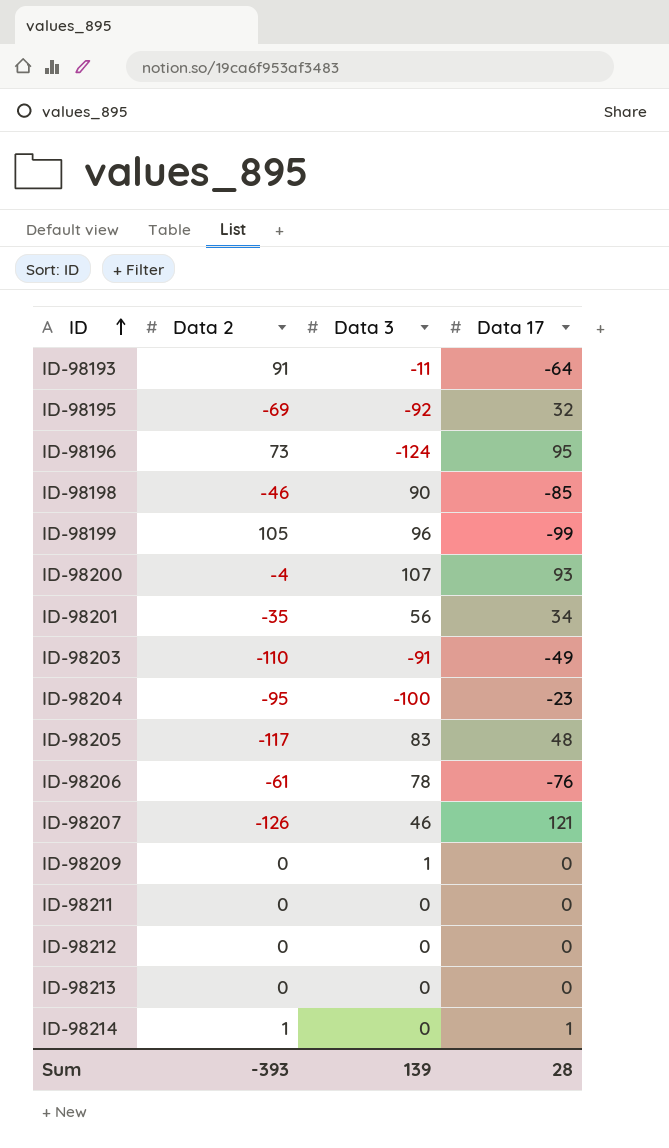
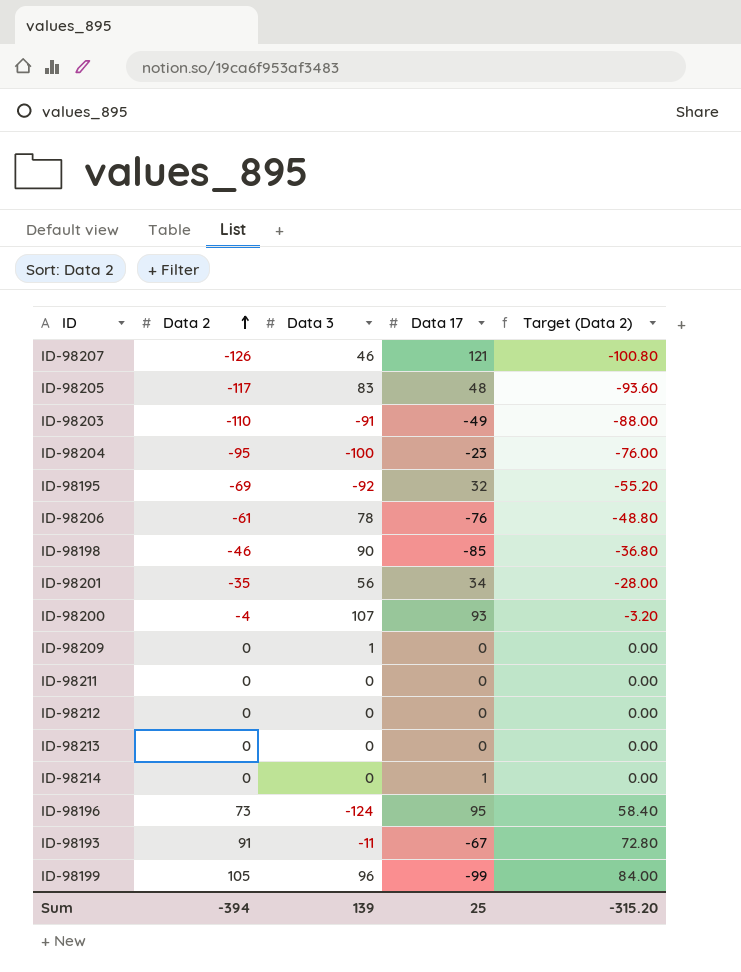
row order: ID ascending -> Data 2 ascending
column Target (Data 2) | formula: none -> [Data 2] * 0.8
ID-98214 | Data 2: 1 -> 0
ID-98193 | Data 17: -64 -> -67
Sum | Data 2: -393 -> -394
Sum | Data 17: 28 -> 25

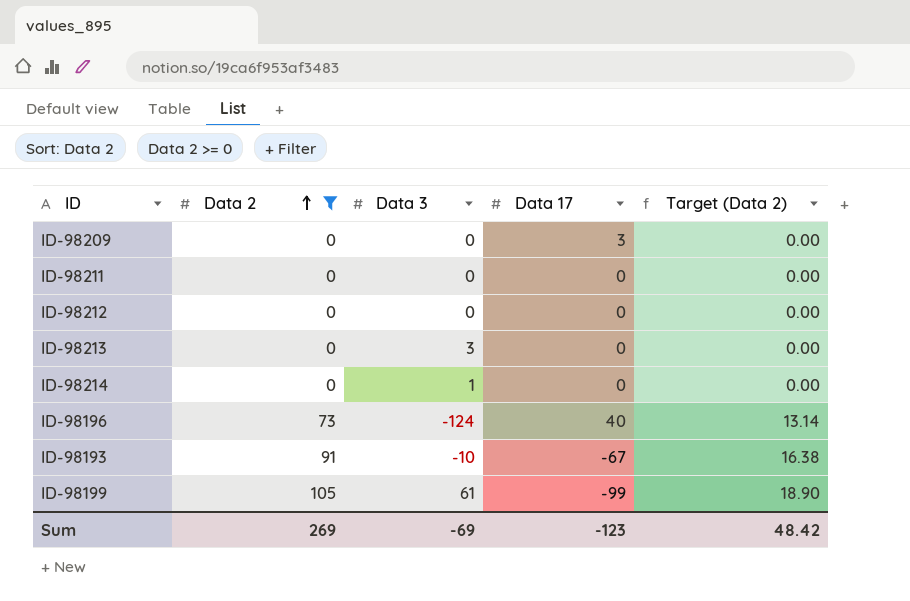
filter: none -> Data 2 >= 0
column Target (Data 2) | formula: [Data 2] * 0.8 -> [Data 2] * 0.18
ID-98209 | Data 3: 1 -> 0
ID-98209 | Data 17: 0 -> 3
ID-98213 | Data 3: 0 -> 3
ID-98214 | Data 3: 0 -> 1
ID-98214 | Data 17: 1 -> 0
ID-98196 | Data 17: 95 -> 40
ID-98193 | Data 3: -11 -> -10
ID-98199 | Data 3: 96 -> 61
Sum | Data 2: -394 -> 269
Sum | Data 3: 139 -> -69
Sum | Data 17: 25 -> -123
Sum | Target (Data 2): -315.20 -> 48.42

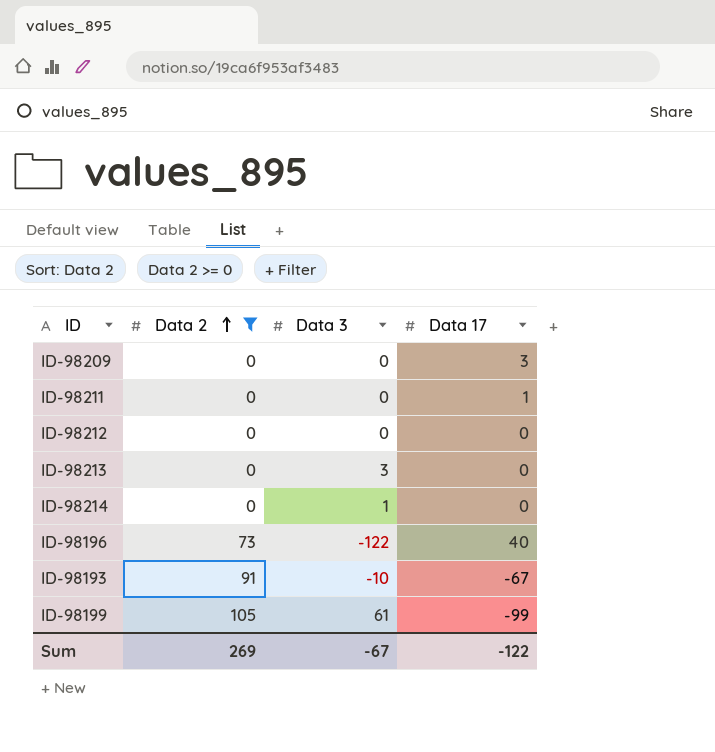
column Target (Data 2) | formula: [Data 2] * 0.18 -> none
ID-98211 | Data 17: 0 -> 1
ID-98196 | Data 3: -124 -> -122
Sum | Data 3: -69 -> -67
Sum | Data 17: -123 -> -122

